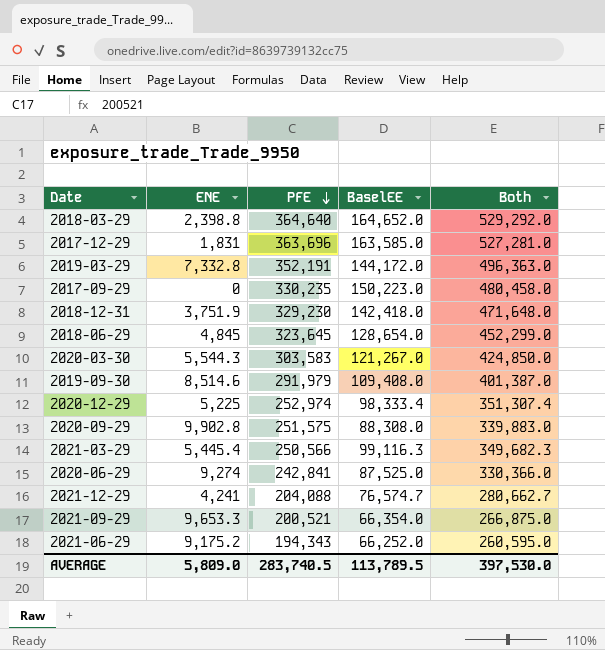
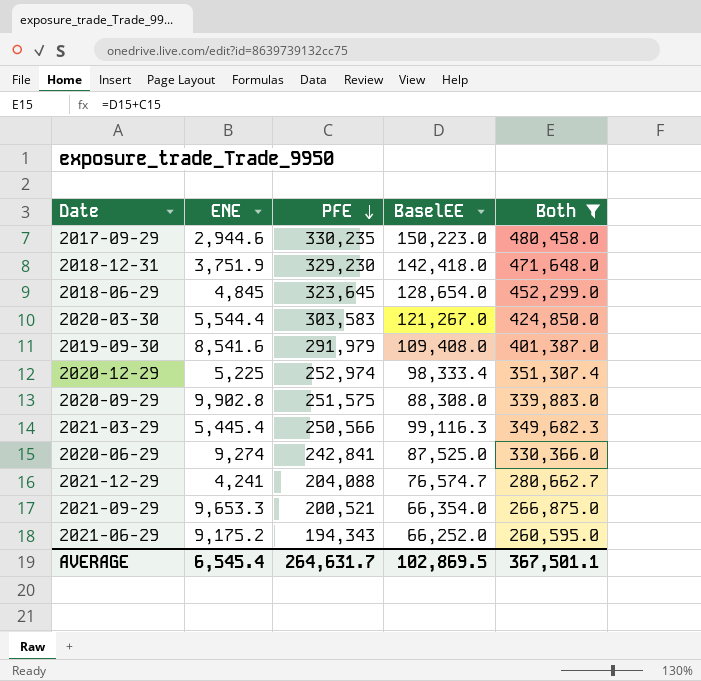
filter: none -> Both <= 480,458.0
2017-09-29 | ENE: 0 -> 2,944.6
2020-03-30 | ENE: 5,544.3 -> 5,544.4
2019-09-30 | ENE: 8,514.6 -> 8,541.6
AVERAGE | ENE: 5,809.0 -> 6,545.4
AVERAGE | PFE: 283,740.5 -> 264,631.7
AVERAGE | BaselEE: 113,789.5 -> 102,869.5
AVERAGE | Both: 397,530.0 -> 367,501.1

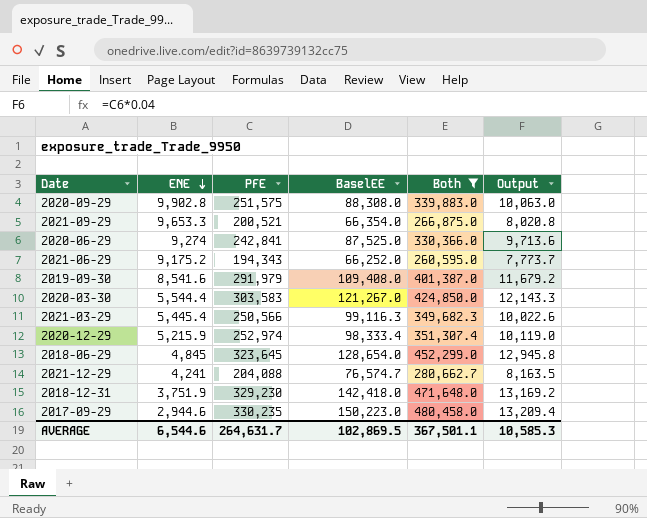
row order: PFE descending -> ENE descending
column Output | formula: none -> [PFE] * 0.04
2020-12-29 | ENE: 5,225 -> 5,215.9
AVERAGE | ENE: 6,545.4 -> 6,544.6

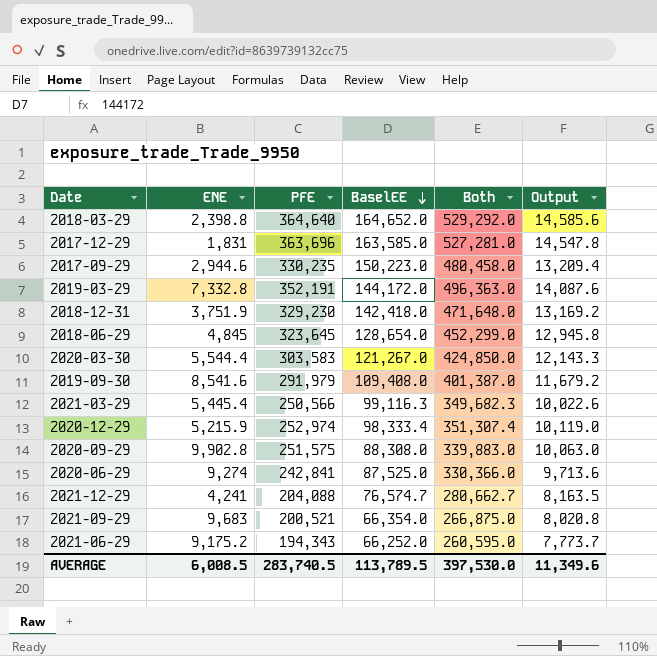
filter: Both <= 480,458.0 -> none
row order: ENE descending -> BaselEE descending
2021-09-29 | ENE: 9,653.3 -> 9,683
AVERAGE | ENE: 6,544.6 -> 6,008.5
AVERAGE | PFE: 264,631.7 -> 283,740.5
AVERAGE | BaselEE: 102,869.5 -> 113,789.5
AVERAGE | Both: 367,501.1 -> 397,530.0
AVERAGE | Output: 10,585.3 -> 11,349.6

